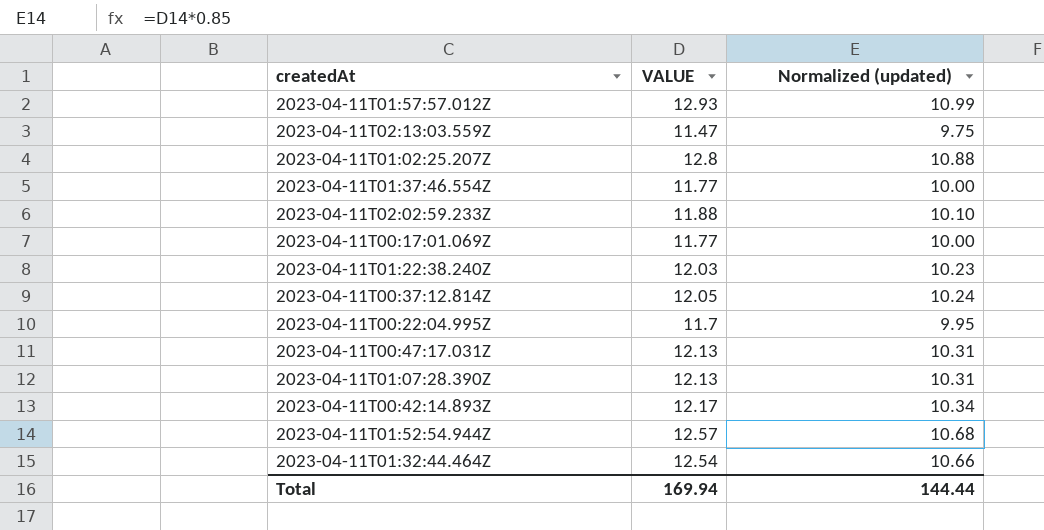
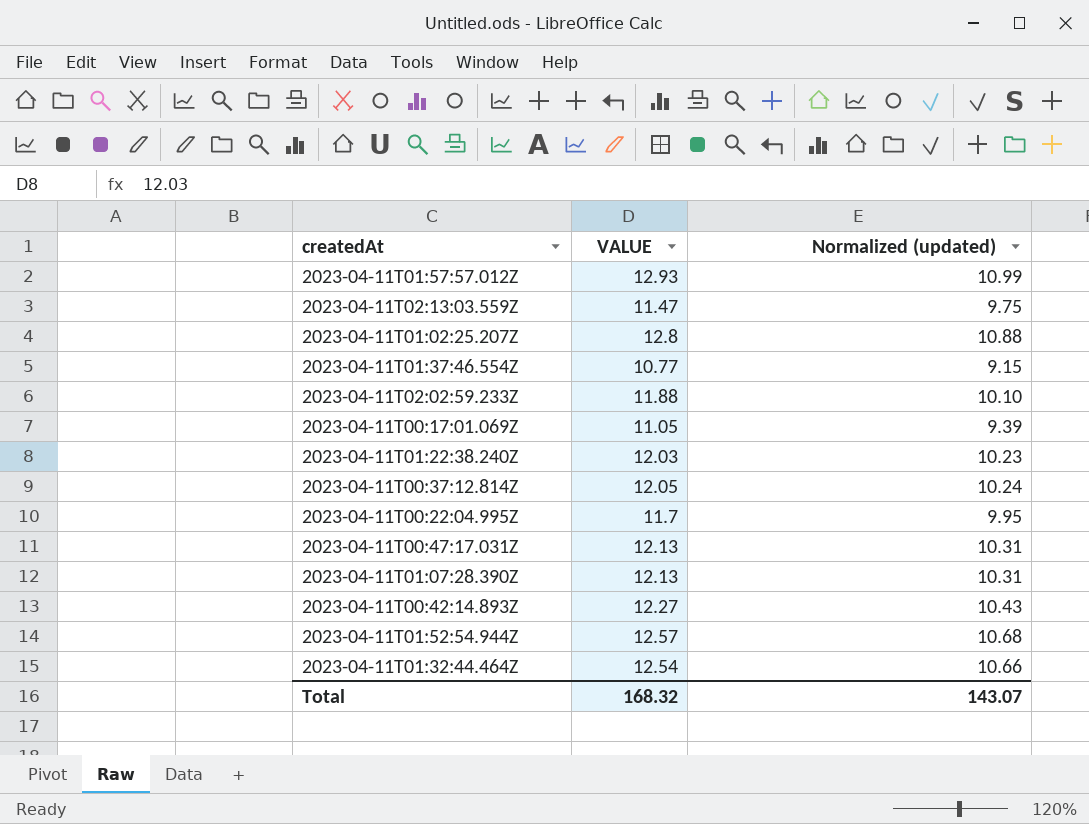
2023-04-11T01:37:46.554Z | VALUE: 11.77 -> 10.77
2023-04-11T01:37:46.554Z | Normalized (updated): 10.00 -> 9.15
2023-04-11T00:17:01.069Z | VALUE: 11.77 -> 11.05
2023-04-11T00:17:01.069Z | Normalized (updated): 10.00 -> 9.39
2023-04-11T00:42:14.893Z | VALUE: 12.17 -> 12.27
2023-04-11T00:42:14.893Z | Normalized (updated): 10.34 -> 10.43
Total | VALUE: 169.94 -> 168.32
Total | Normalized (updated): 144.44 -> 143.07

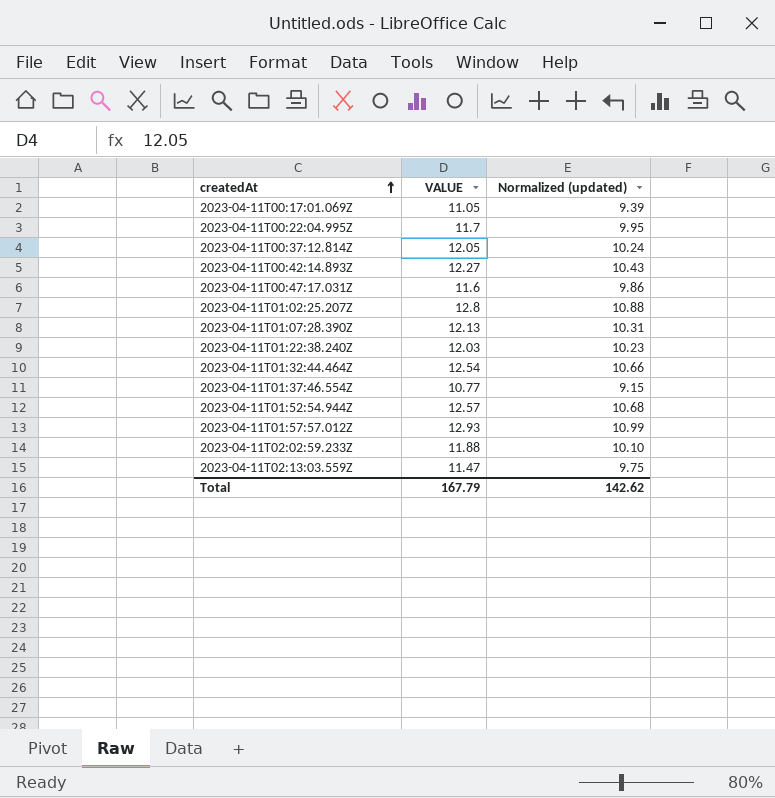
row order: none -> createdAt ascending
2023-04-11T00:47:17.031Z | VALUE: 12.13 -> 11.6
2023-04-11T00:47:17.031Z | Normalized (updated): 10.31 -> 9.86
Total | VALUE: 168.32 -> 167.79
Total | Normalized (updated): 143.07 -> 142.62

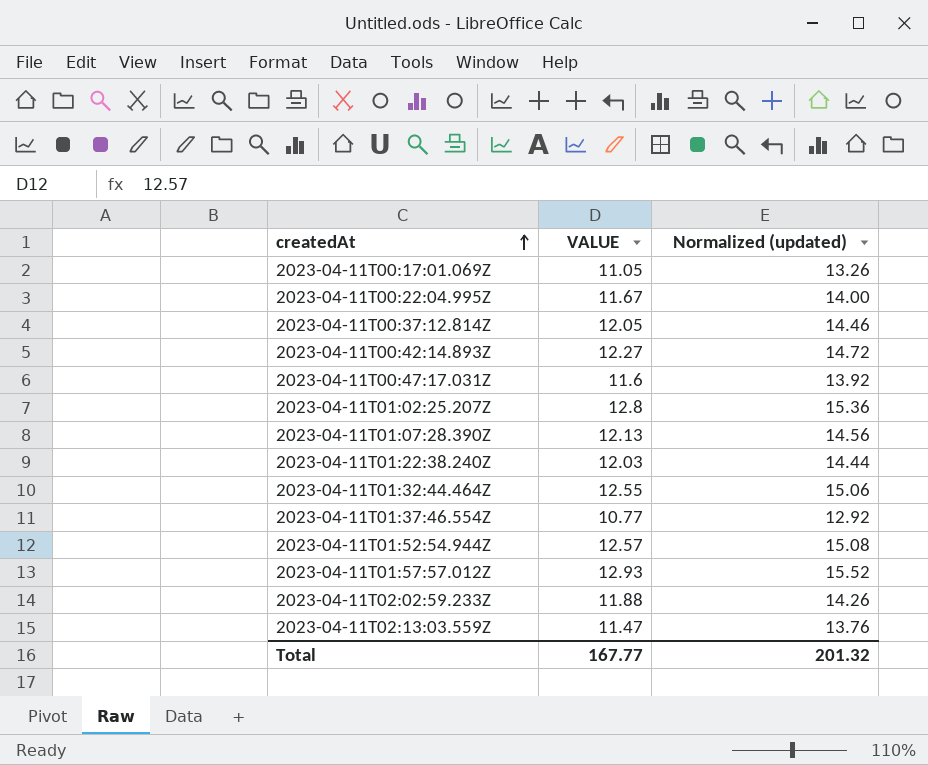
column Normalized (updated) | formula: [VALUE] * 0.85 -> [VALUE] * 1.2
2023-04-11T00:22:04.995Z | VALUE: 11.7 -> 11.67
2023-04-11T01:32:44.464Z | VALUE: 12.54 -> 12.55
Total | VALUE: 167.79 -> 167.77
Total | Normalized (updated): 142.62 -> 201.32

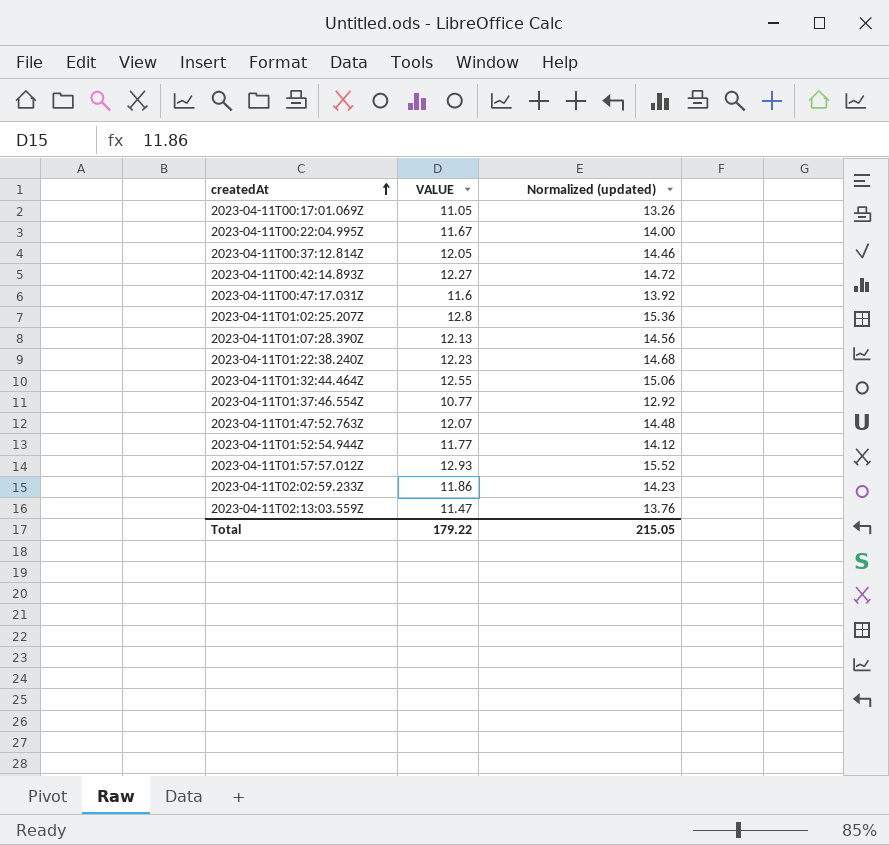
2023-04-11T01:22:38.240Z | VALUE: 12.03 -> 12.23
2023-04-11T01:22:38.240Z | Normalized (updated): 14.44 -> 14.68
row 2023-04-11T01:47:52.763Z: none -> 12.07 | 14.48
2023-04-11T01:52:54.944Z | VALUE: 12.57 -> 11.77
2023-04-11T01:52:54.944Z | Normalized (updated): 15.08 -> 14.12
2023-04-11T02:02:59.233Z | VALUE: 11.88 -> 11.86
2023-04-11T02:02:59.233Z | Normalized (updated): 14.26 -> 14.23
Total | VALUE: 167.77 -> 179.22
Total | Normalized (updated): 201.32 -> 215.05

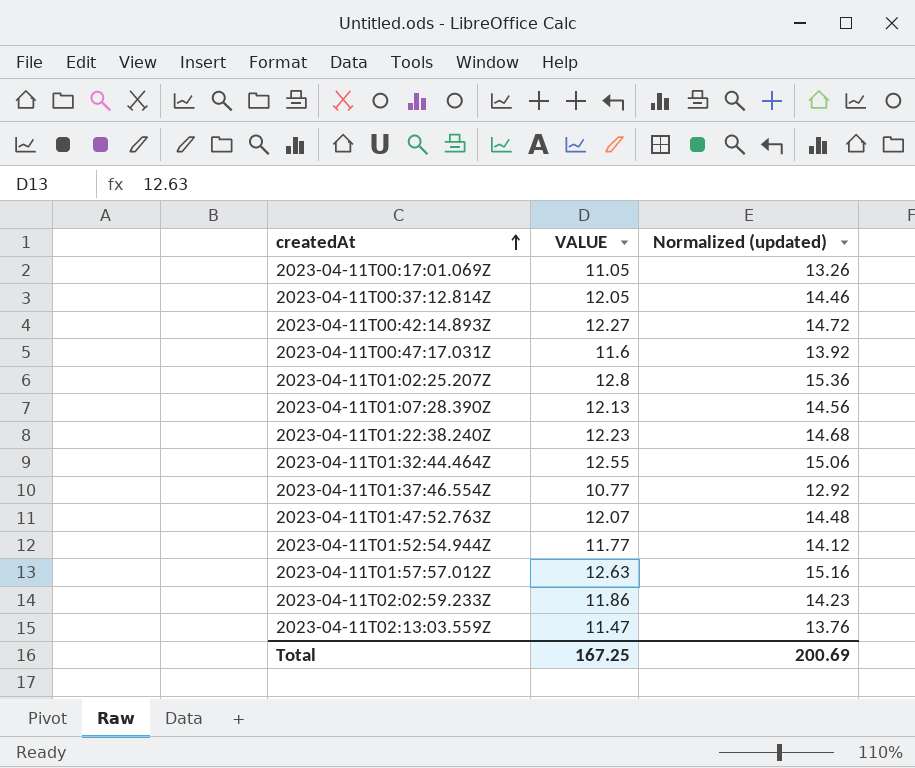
row 2023-04-11T00:22:04.995Z: 11.67 | 14.00 -> none
2023-04-11T01:57:57.012Z | VALUE: 12.93 -> 12.63
2023-04-11T01:57:57.012Z | Normalized (updated): 15.52 -> 15.16
Total | VALUE: 179.22 -> 167.25
Total | Normalized (updated): 215.05 -> 200.69

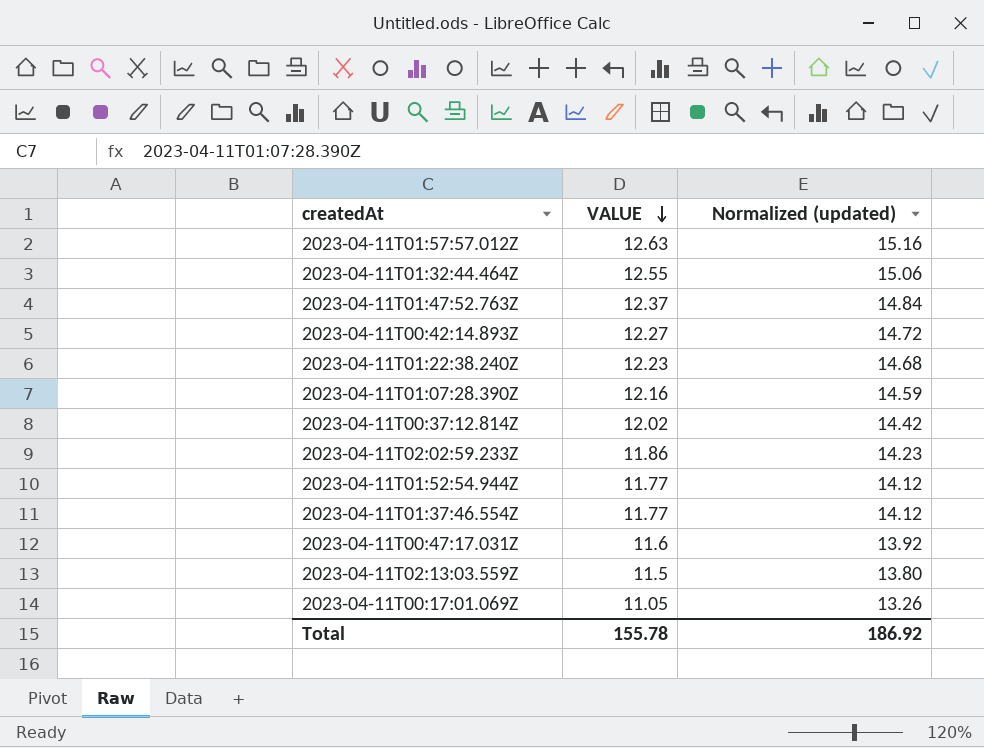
row order: createdAt ascending -> VALUE descending
row 2023-04-11T01:02:25.207Z: 12.8 | 15.36 -> none
2023-04-11T01:47:52.763Z | VALUE: 12.07 -> 12.37
2023-04-11T01:47:52.763Z | Normalized (updated): 14.48 -> 14.84
2023-04-11T01:07:28.390Z | VALUE: 12.13 -> 12.16
2023-04-11T01:07:28.390Z | Normalized (updated): 14.56 -> 14.59
2023-04-11T00:37:12.814Z | VALUE: 12.05 -> 12.02
2023-04-11T00:37:12.814Z | Normalized (updated): 14.46 -> 14.42
2023-04-11T01:37:46.554Z | VALUE: 10.77 -> 11.77
2023-04-11T01:37:46.554Z | Normalized (updated): 12.92 -> 14.12
2023-04-11T02:13:03.559Z | VALUE: 11.47 -> 11.5
2023-04-11T02:13:03.559Z | Normalized (updated): 13.76 -> 13.80
Total | VALUE: 167.25 -> 155.78
Total | Normalized (updated): 200.69 -> 186.92

